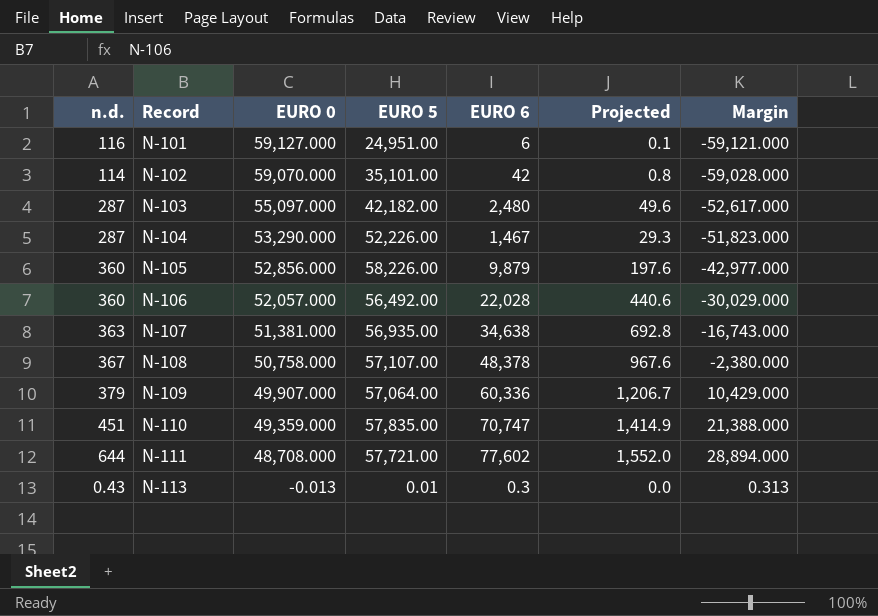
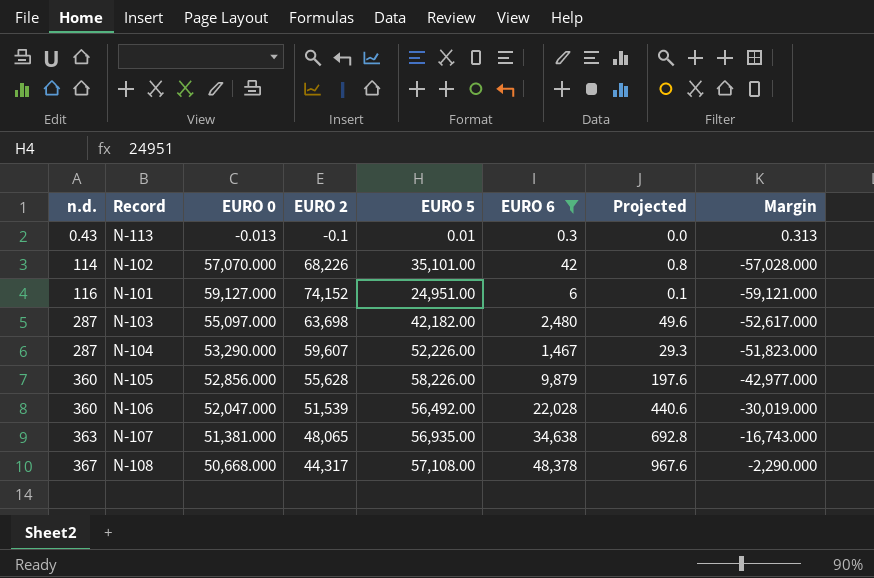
filter: none -> EURO 6 <= 48,378
row order: Record ascending -> n.d. ascending
column EURO 2 | position: none -> 4
N-102 | EURO 0: 59,070.000 -> 57,070.000
N-102 | Margin: -59,028.000 -> -57,028.000
N-106 | EURO 0: 52,057.000 -> 52,047.000
N-106 | Margin: -30,029.000 -> -30,019.000
N-108 | EURO 0: 50,758.000 -> 50,668.000
N-108 | EURO 5: 57,107.00 -> 57,108.00
N-108 | Margin: -2,380.000 -> -2,290.000

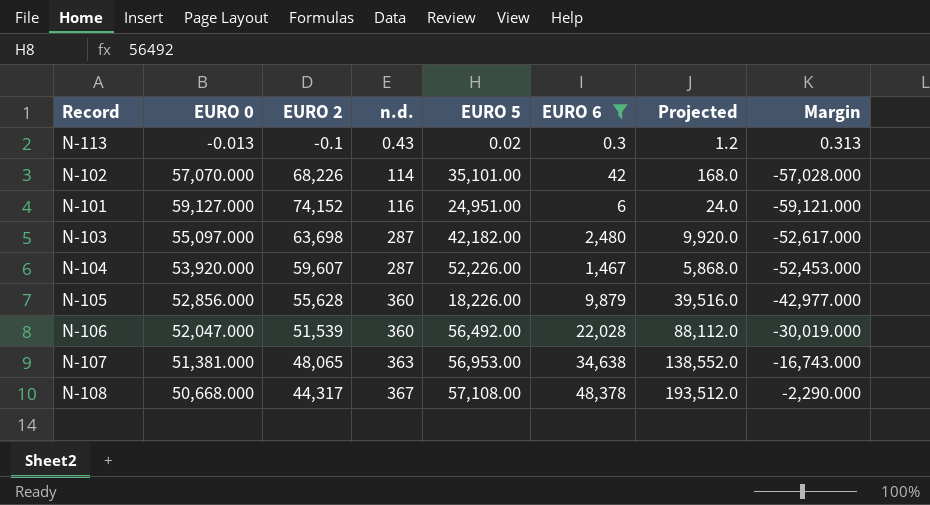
column n.d. | position: 1 -> 4
column Projected | formula: [EURO 6] * 0.02 -> [EURO 6] * 4
N-113 | EURO 5: 0.01 -> 0.02
N-104 | EURO 0: 53,290.000 -> 53,920.000
N-104 | Margin: -51,823.000 -> -52,453.000
N-105 | EURO 5: 58,226.00 -> 18,226.00
N-107 | EURO 5: 56,935.00 -> 56,953.00

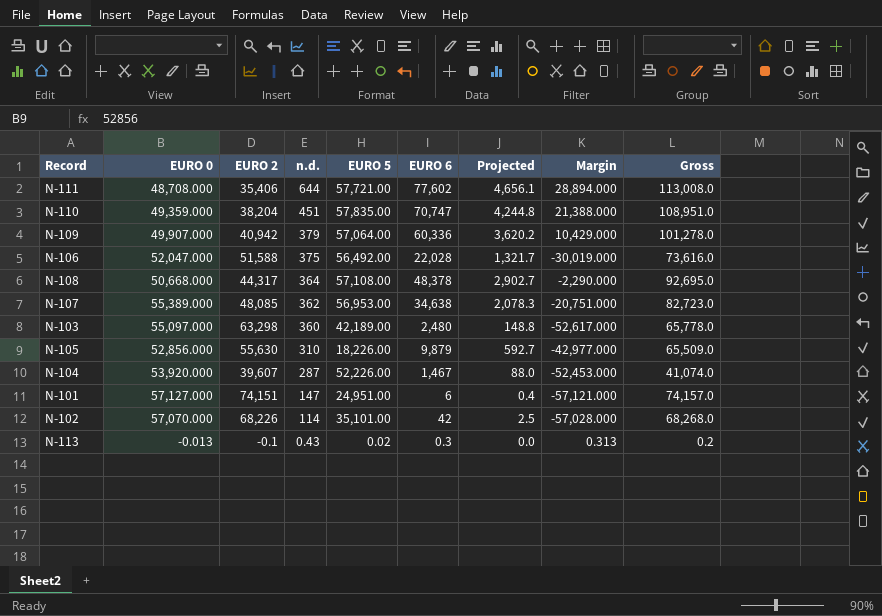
filter: EURO 6 <= 48,378 -> none
row order: n.d. ascending -> n.d. descending
column Projected | formula: [EURO 6] * 4 -> [EURO 6] * 0.06
column Gross | formula: none -> [EURO 2] + [EURO 6]
N-106 | EURO 2: 51,539 -> 51,588
N-106 | n.d.: 360 -> 375
N-108 | n.d.: 367 -> 364
N-107 | EURO 0: 51,381.000 -> 55,389.000
N-107 | EURO 2: 48,065 -> 48,085
N-107 | n.d.: 363 -> 362
N-107 | Margin: -16,743.000 -> -20,751.000
N-103 | EURO 2: 63,698 -> 63,298
N-103 | n.d.: 287 -> 360
N-103 | EURO 5: 42,182.00 -> 42,189.00
N-105 | EURO 2: 55,628 -> 55,630
N-105 | n.d.: 360 -> 310
N-104 | EURO 2: 59,607 -> 39,607
N-101 | EURO 0: 59,127.000 -> 57,127.000
N-101 | EURO 2: 74,152 -> 74,151
N-101 | n.d.: 116 -> 147
N-101 | Margin: -59,121.000 -> -57,121.000

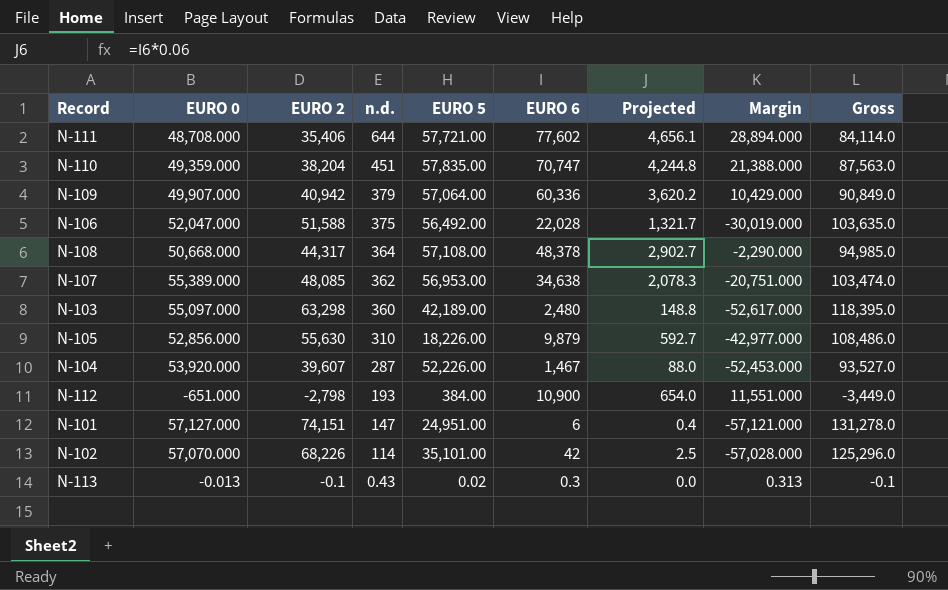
column Gross | formula: [EURO 2] + [EURO 6] -> [EURO 0] + [EURO 2]
row N-112: none -> -651.000 | -2,798 | 193 | 384.00 | 10,900 | 654.0 | 11,551.000 | -3,449.0

